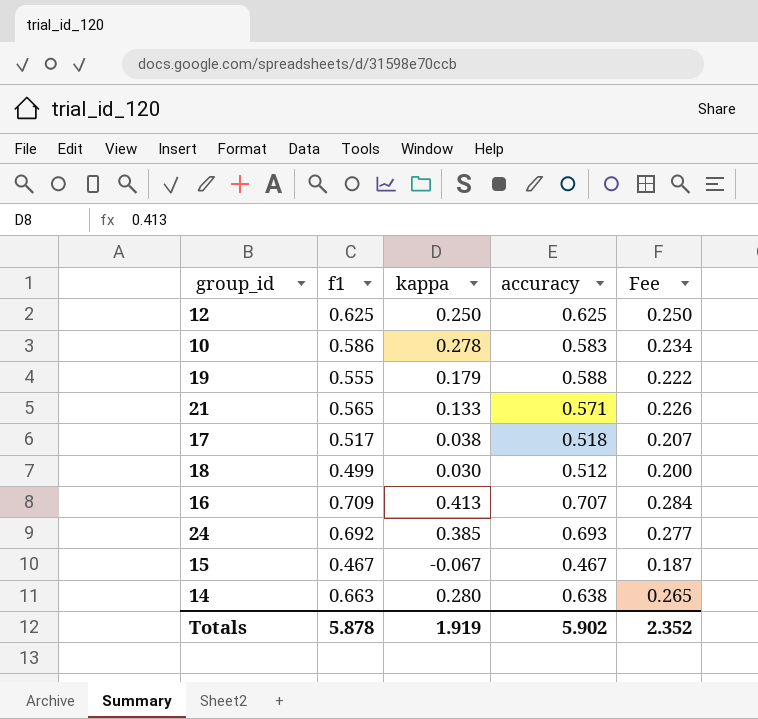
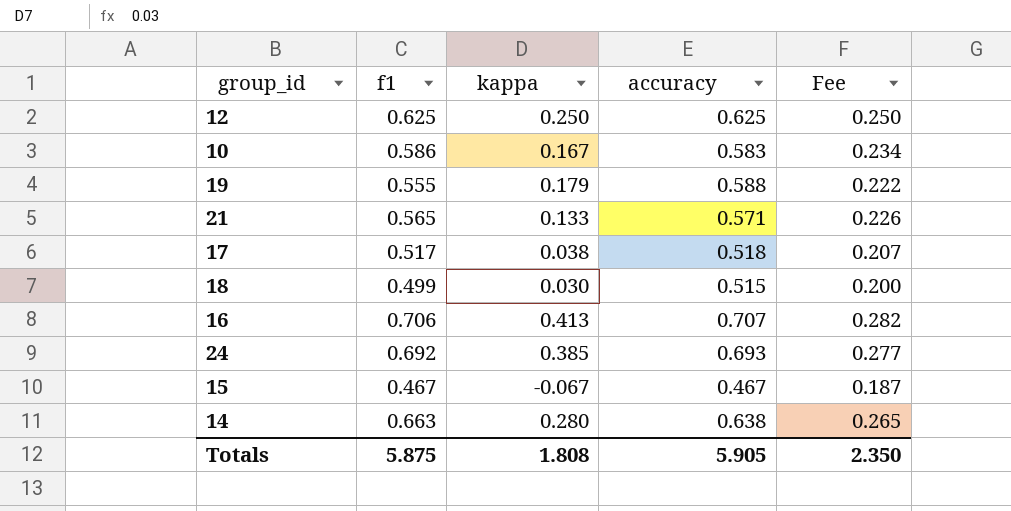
10 | kappa: 0.278 -> 0.167
18 | accuracy: 0.512 -> 0.515
16 | f1: 0.709 -> 0.706
16 | Fee: 0.284 -> 0.282
Totals | f1: 5.878 -> 5.875
Totals | kappa: 1.919 -> 1.808
Totals | accuracy: 5.902 -> 5.905
Totals | Fee: 2.352 -> 2.350

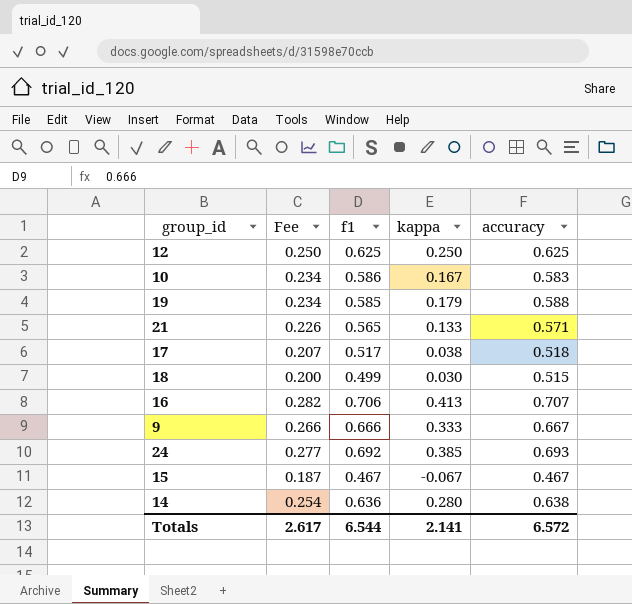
column Fee | position: 5 -> 2
19 | Fee: 0.222 -> 0.234
19 | f1: 0.555 -> 0.585
row 9: none -> 0.266 | 0.666 | 0.333 | 0.667
14 | Fee: 0.265 -> 0.254
14 | f1: 0.663 -> 0.636
Totals | Fee: 2.350 -> 2.617
Totals | f1: 5.875 -> 6.544
Totals | kappa: 1.808 -> 2.141
Totals | accuracy: 5.905 -> 6.572

